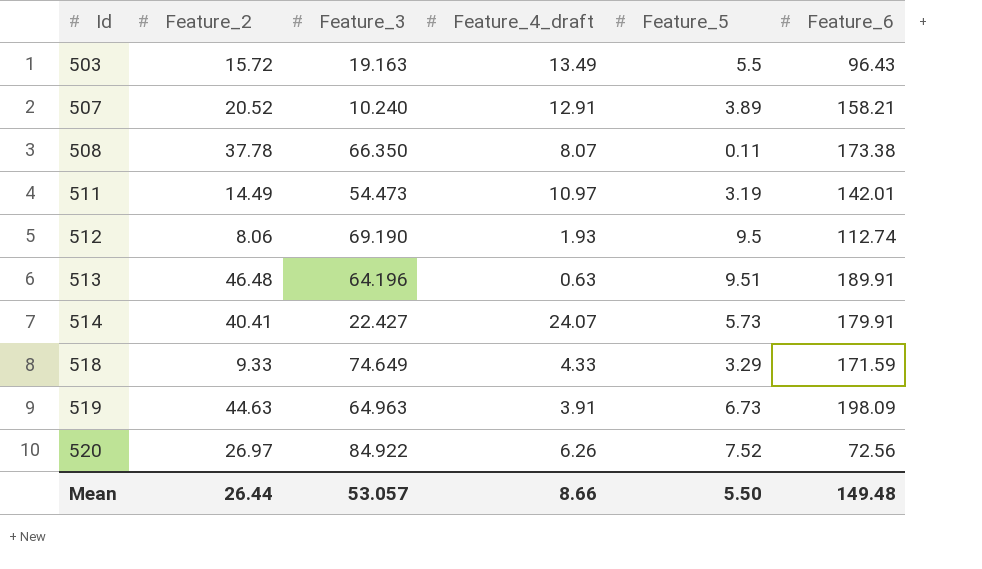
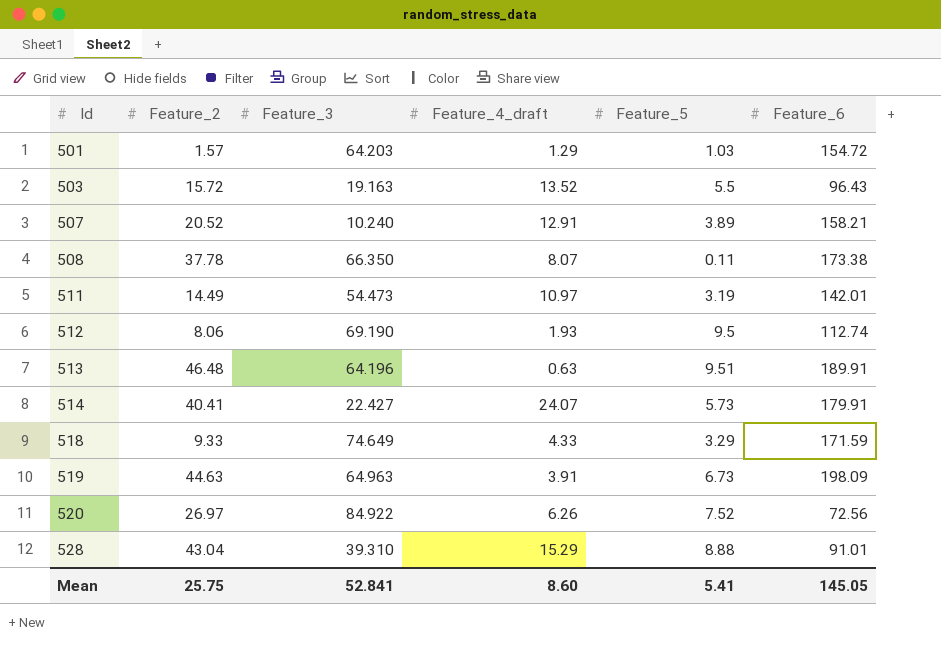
row 501: none -> 1.57 | 64.203 | 1.29 | 1.03 | 154.72
503 | Feature_4_draft: 13.49 -> 13.52
row 528: none -> 43.04 | 39.310 | 15.29 | 8.88 | 91.01
Mean | Feature_2: 26.44 -> 25.75
Mean | Feature_3: 53.057 -> 52.841
Mean | Feature_4_draft: 8.66 -> 8.60
Mean | Feature_5: 5.50 -> 5.41
Mean | Feature_6: 149.48 -> 145.05

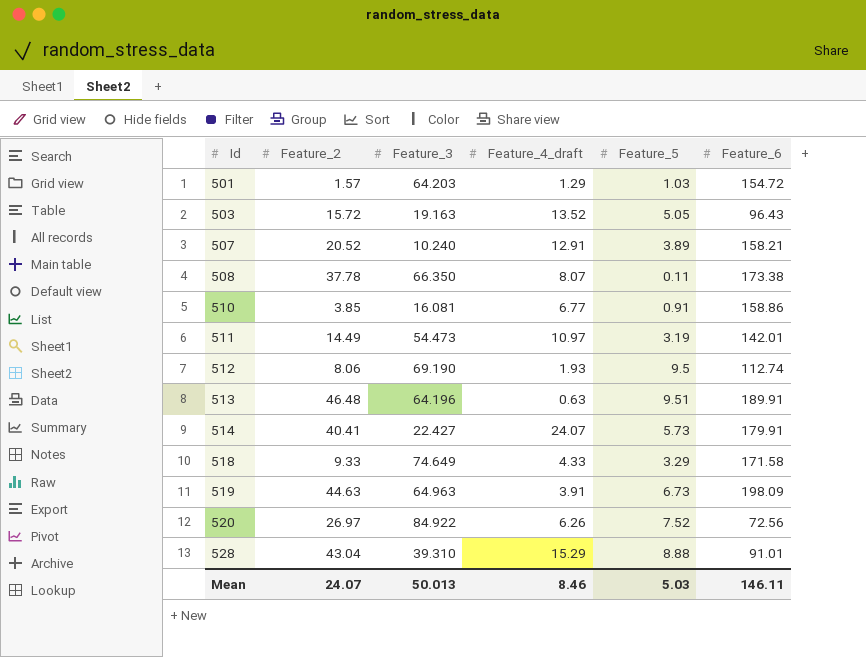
503 | Feature_5: 5.5 -> 5.05
row 510: none -> 3.85 | 16.081 | 6.77 | 0.91 | 158.86
518 | Feature_6: 171.59 -> 171.58
Mean | Feature_2: 25.75 -> 24.07
Mean | Feature_3: 52.841 -> 50.013
Mean | Feature_4_draft: 8.60 -> 8.46
Mean | Feature_5: 5.41 -> 5.03
Mean | Feature_6: 145.05 -> 146.11

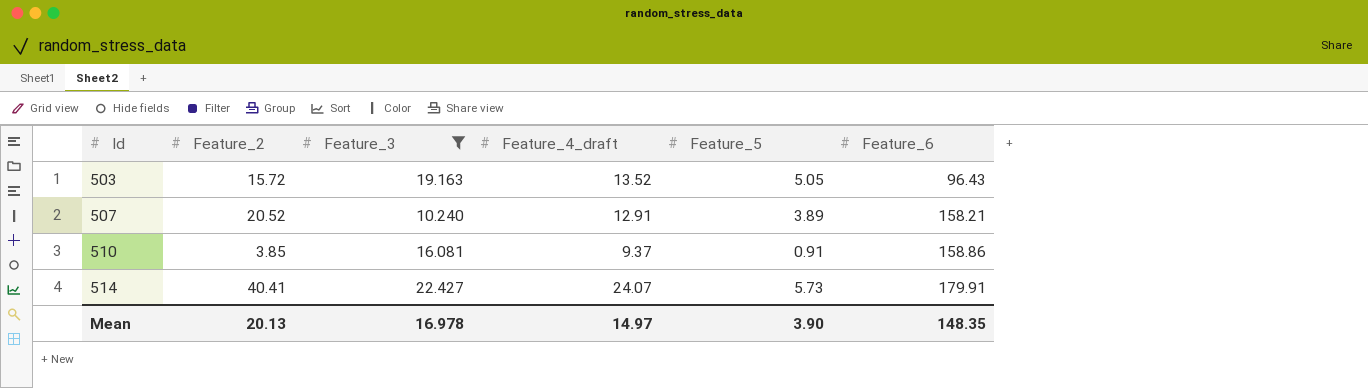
filter: none -> Feature_3 <= 22.427
510 | Feature_4_draft: 6.77 -> 9.37
Mean | Feature_2: 24.07 -> 20.13
Mean | Feature_3: 50.013 -> 16.978
Mean | Feature_4_draft: 8.46 -> 14.97
Mean | Feature_5: 5.03 -> 3.90
Mean | Feature_6: 146.11 -> 148.35

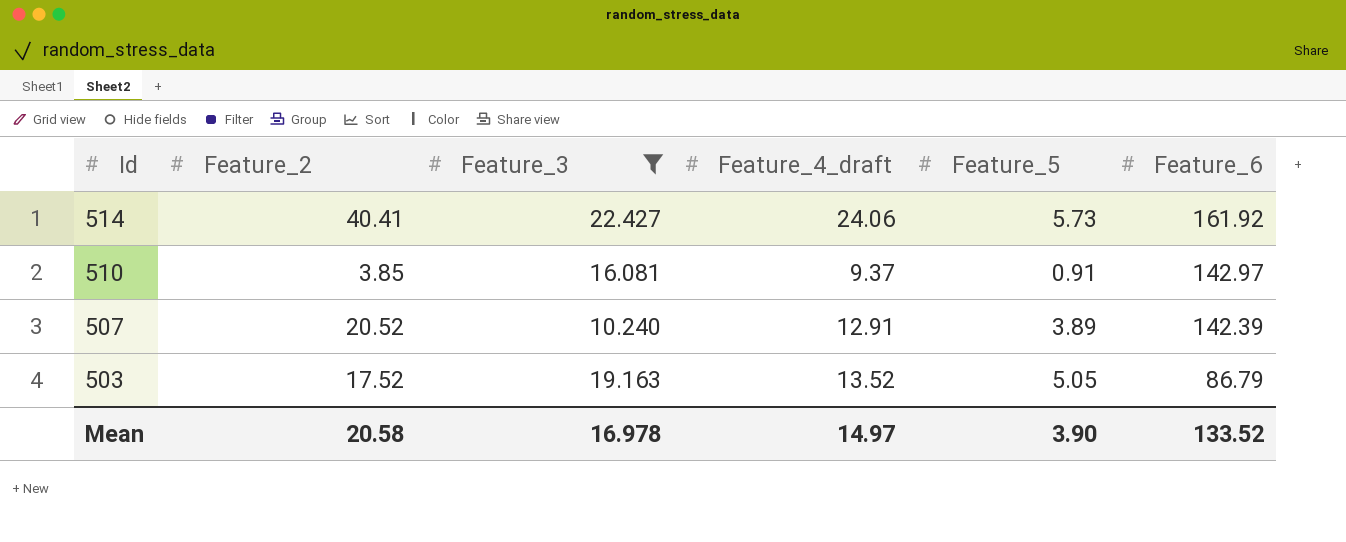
row order: Id ascending -> Id descending
514 | Feature_4_draft: 24.07 -> 24.06
514 | Feature_6: 179.91 -> 161.92
510 | Feature_6: 158.86 -> 142.97
507 | Feature_6: 158.21 -> 142.39
503 | Feature_2: 15.72 -> 17.52
503 | Feature_6: 96.43 -> 86.79
Mean | Feature_2: 20.13 -> 20.58
Mean | Feature_6: 148.35 -> 133.52

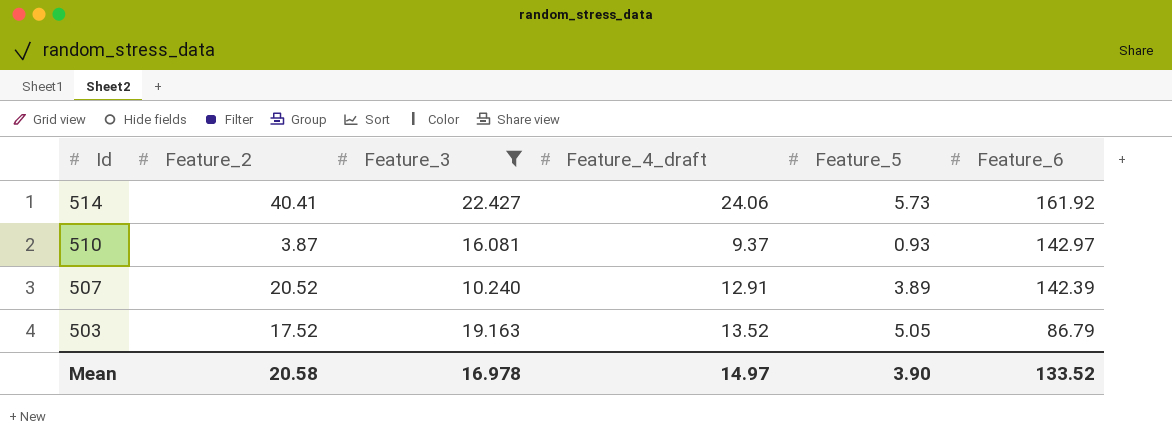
510 | Feature_2: 3.85 -> 3.87
510 | Feature_5: 0.91 -> 0.93

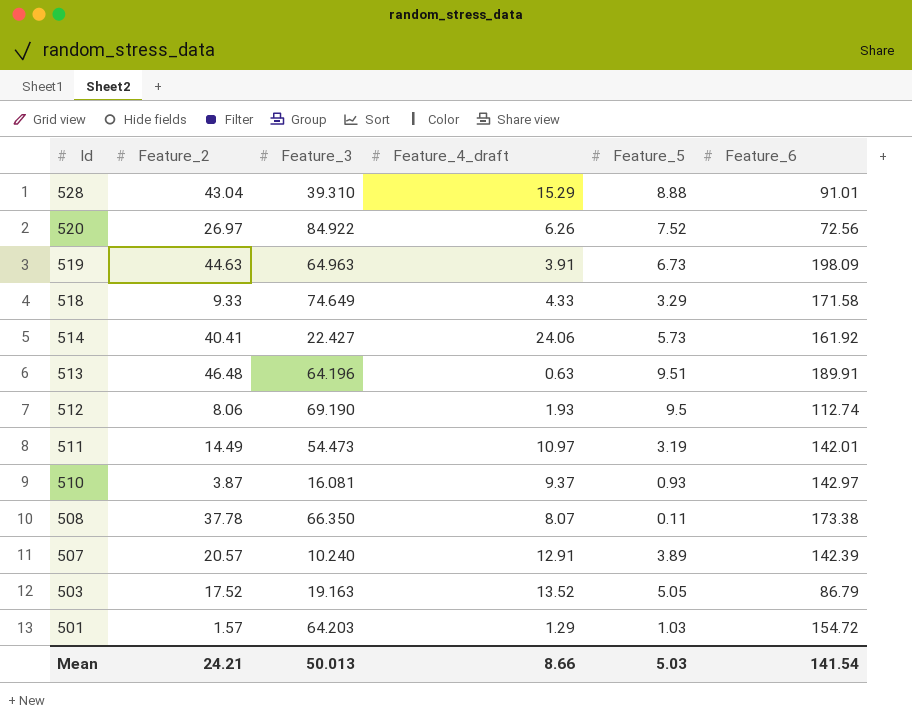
filter: Feature_3 <= 22.427 -> none
507 | Feature_2: 20.52 -> 20.57
Mean | Feature_2: 20.58 -> 24.21
Mean | Feature_3: 16.978 -> 50.013
Mean | Feature_4_draft: 14.97 -> 8.66
Mean | Feature_5: 3.90 -> 5.03
Mean | Feature_6: 133.52 -> 141.54

